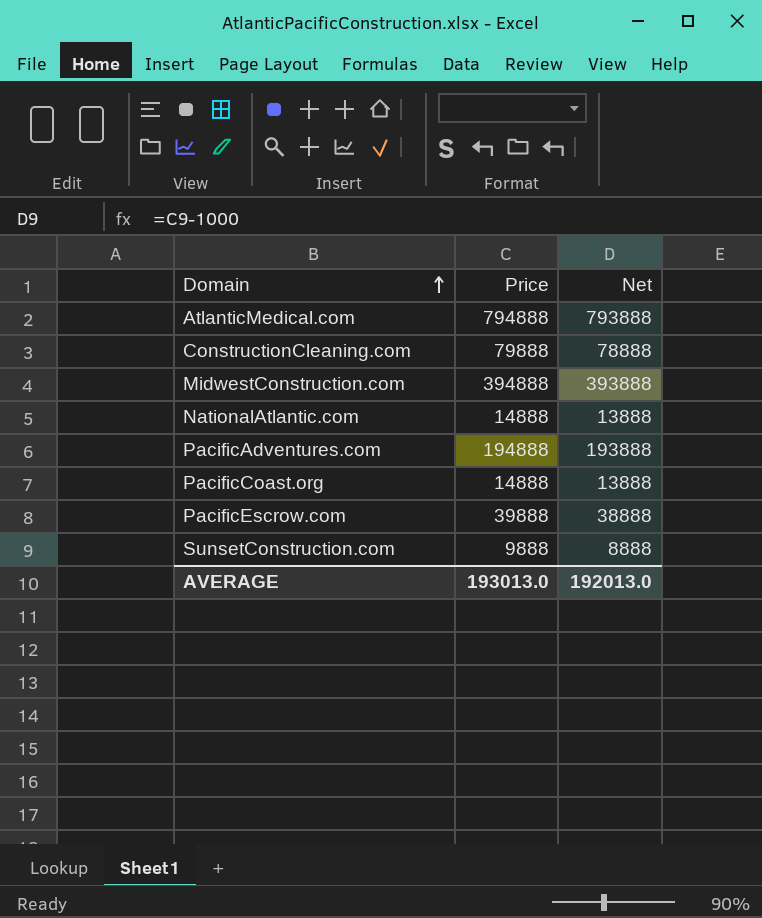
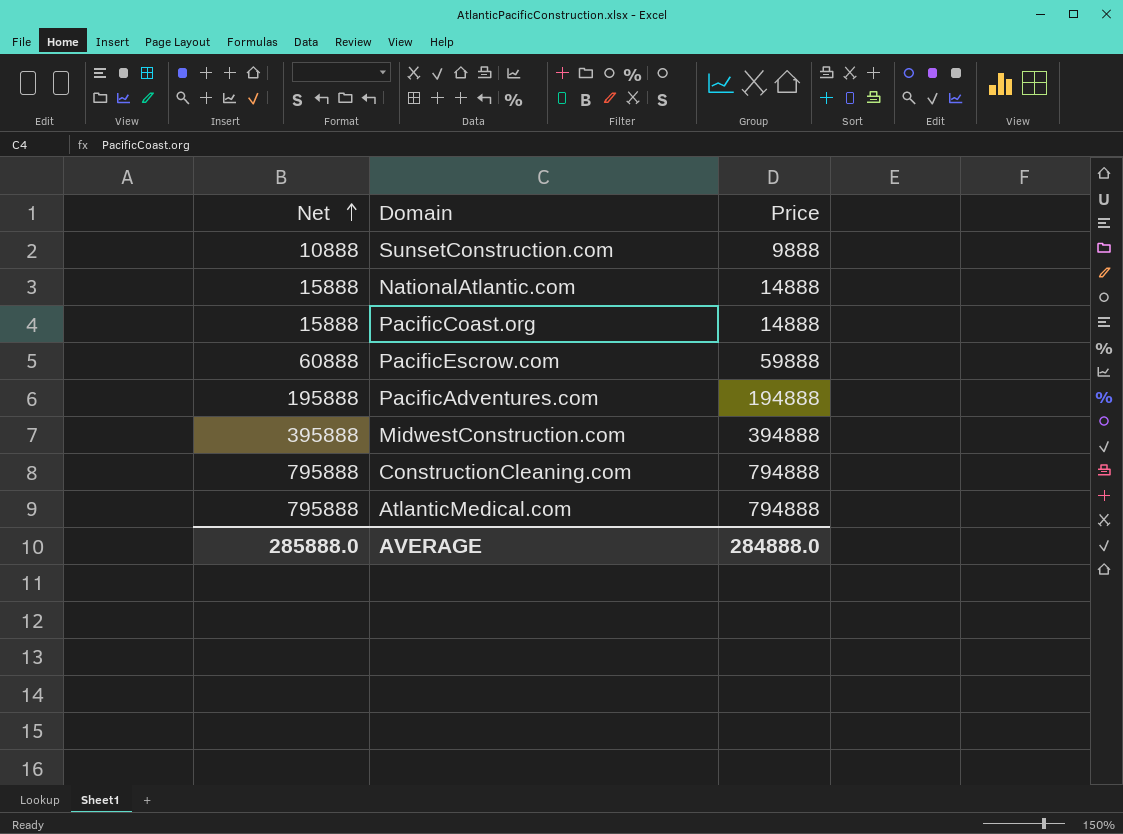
row order: Domain ascending -> Net ascending
column Net | formula: [Price] - 1000 -> [Price] + 1000
column Net | position: 3 -> 1
PacificEscrow.com | Price: 39888 -> 59888
ConstructionCleaning.com | Price: 79888 -> 794888
AVERAGE | Net: 192013.0 -> 285888.0
AVERAGE | Price: 193013.0 -> 284888.0

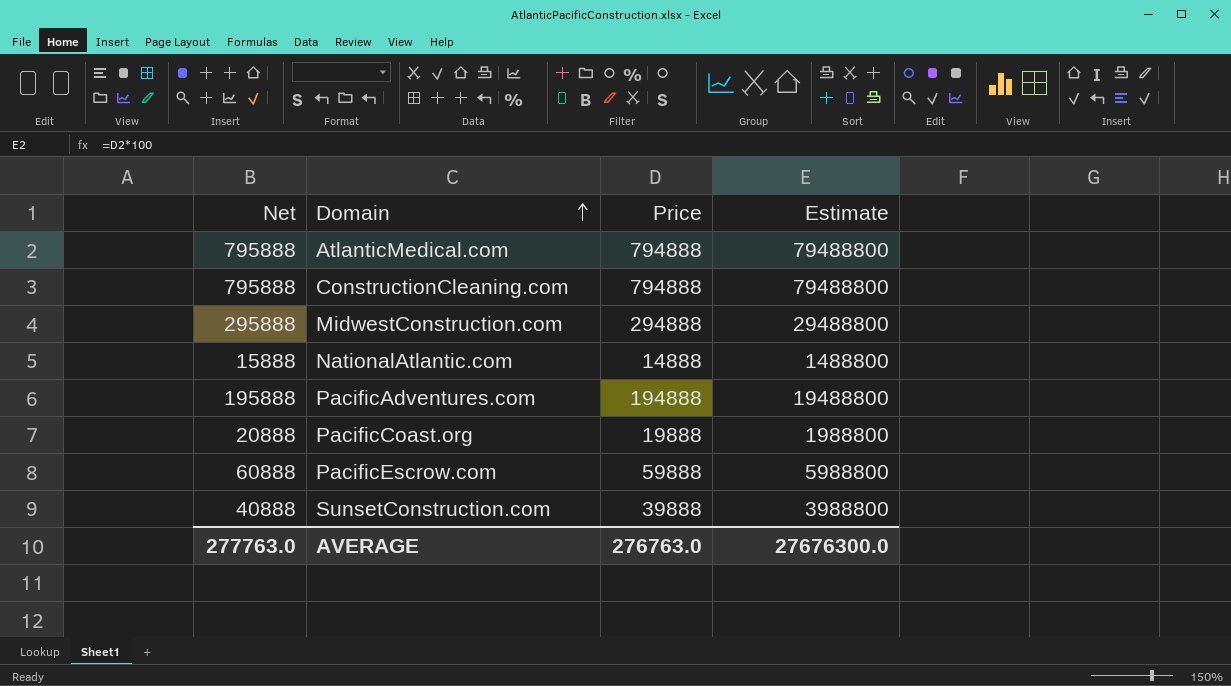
row order: Net ascending -> Domain ascending
column Estimate | formula: none -> [Price] * 100
MidwestConstruction.com | Net: 395888 -> 295888
MidwestConstruction.com | Price: 394888 -> 294888
PacificCoast.org | Net: 15888 -> 20888
PacificCoast.org | Price: 14888 -> 19888
SunsetConstruction.com | Net: 10888 -> 40888
SunsetConstruction.com | Price: 9888 -> 39888
AVERAGE | Net: 285888.0 -> 277763.0
AVERAGE | Price: 284888.0 -> 276763.0

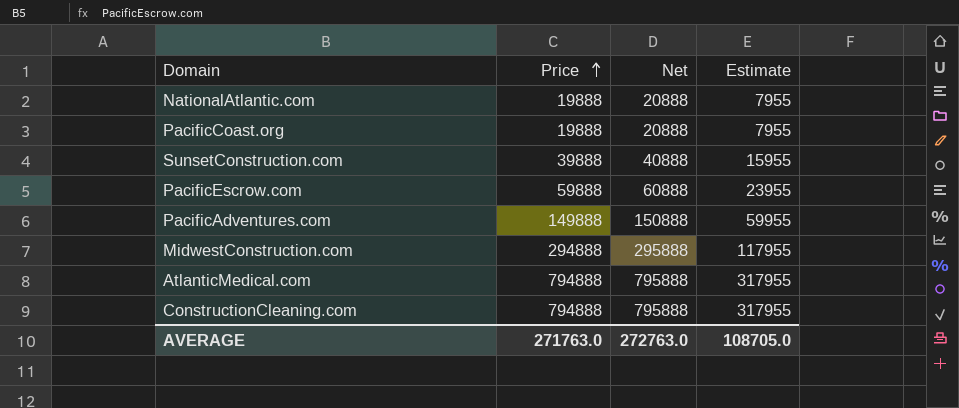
row order: Domain ascending -> Price ascending
column Net | position: 1 -> 3
column Estimate | formula: [Price] * 100 -> [Price] * 0.4
NationalAtlantic.com | Price: 14888 -> 19888
NationalAtlantic.com | Net: 15888 -> 20888
PacificAdventures.com | Price: 194888 -> 149888
PacificAdventures.com | Net: 195888 -> 150888
AVERAGE | Price: 276763.0 -> 271763.0
AVERAGE | Net: 277763.0 -> 272763.0
AVERAGE | Estimate: 27676300.0 -> 108705.0

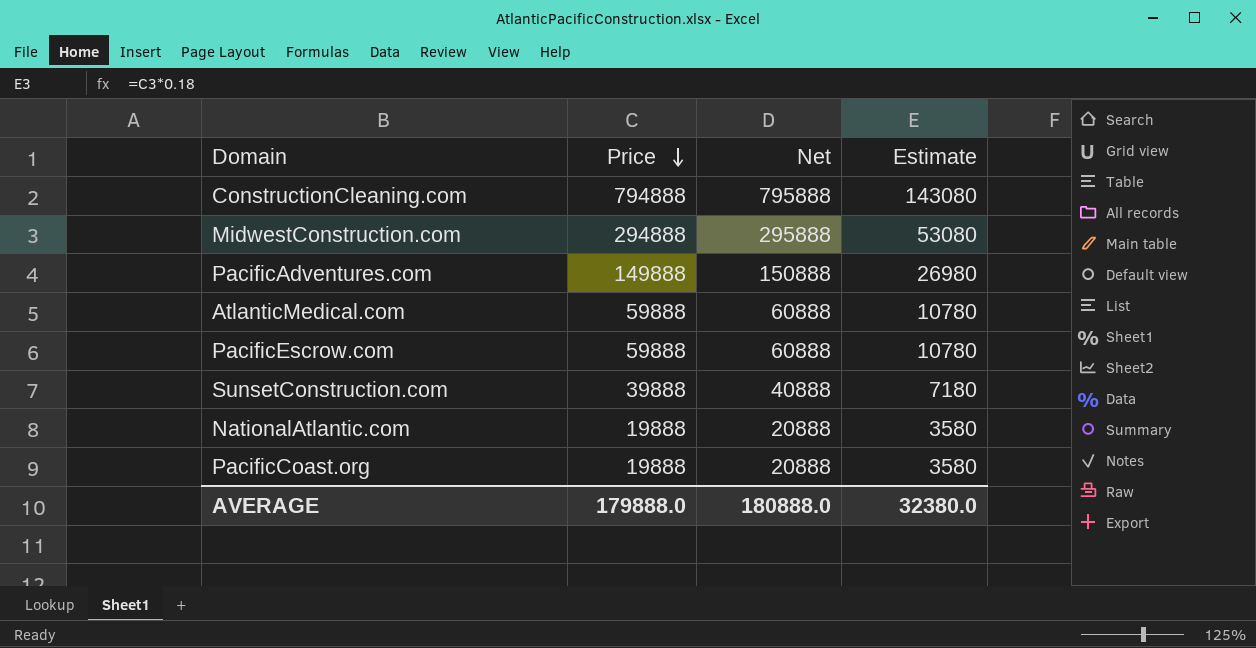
row order: Price ascending -> Price descending
column Estimate | formula: [Price] * 0.4 -> [Price] * 0.18
AtlanticMedical.com | Price: 794888 -> 59888
AtlanticMedical.com | Net: 795888 -> 60888
AVERAGE | Price: 271763.0 -> 179888.0
AVERAGE | Net: 272763.0 -> 180888.0
AVERAGE | Estimate: 108705.0 -> 32380.0

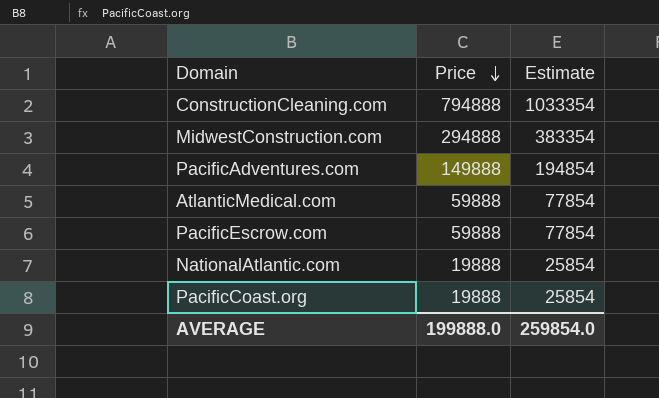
column Net | formula: [Price] + 1000 -> none
column Estimate | formula: [Price] * 0.18 -> [Price] * 1.3
row SunsetConstruction.com: 39888 | 40888 | 7180 -> none
AVERAGE | Price: 179888.0 -> 199888.0
AVERAGE | Estimate: 32380.0 -> 259854.0

